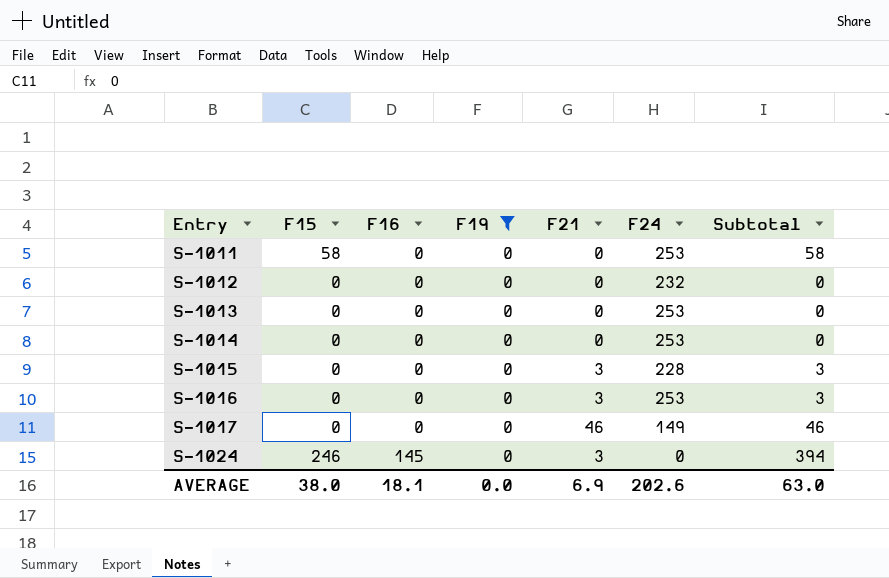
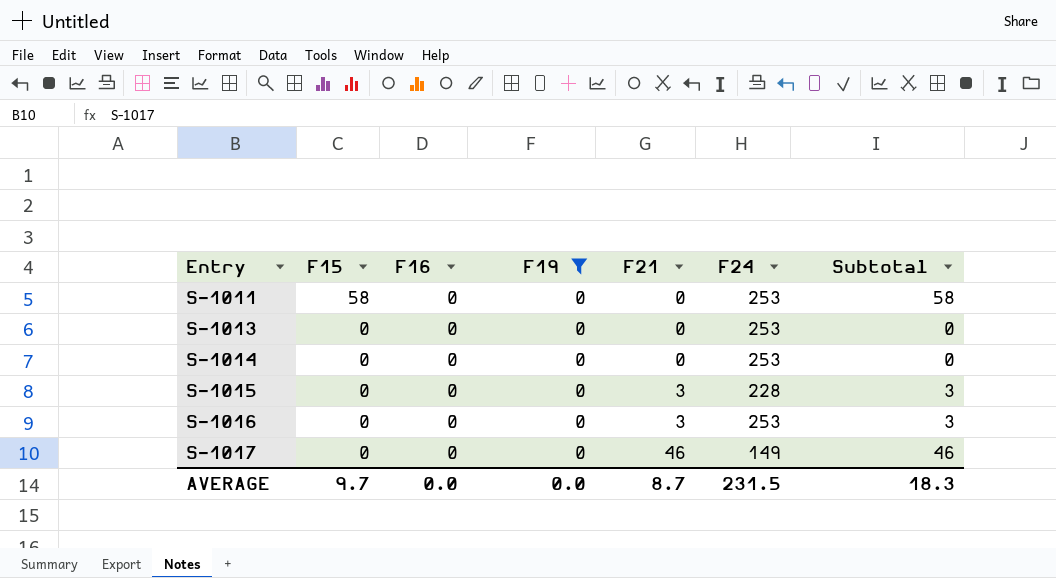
row S-1012: 0 | 0 | 0 | 0 | 232 | 0 -> none
row S-1024: 246 | 145 | 0 | 3 | 0 | 394 -> none
AVERAGE | F15: 38.0 -> 9.7
AVERAGE | F16: 18.1 -> 0.0
AVERAGE | F21: 6.9 -> 8.7
AVERAGE | F24: 202.6 -> 231.5
AVERAGE | Subtotal: 63.0 -> 18.3

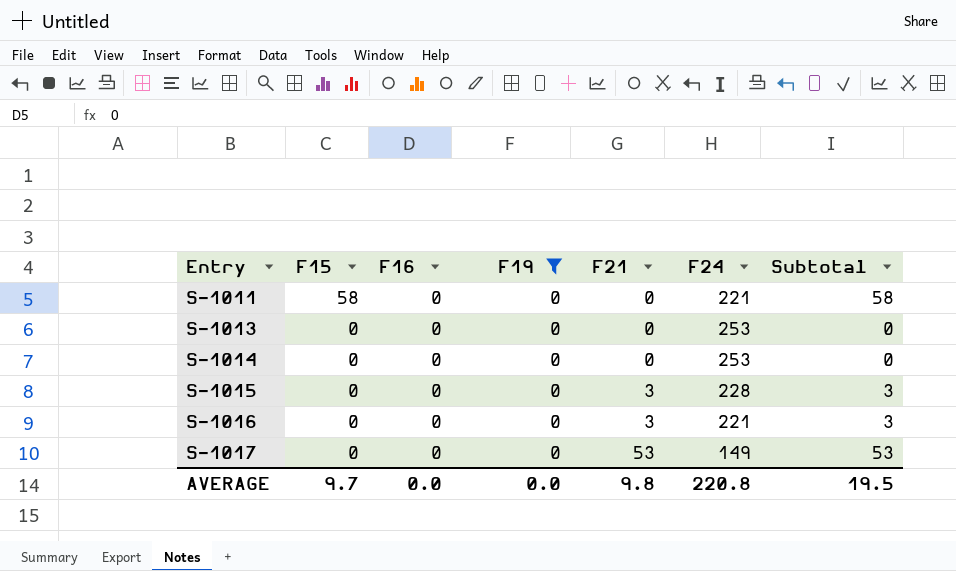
S-1011 | F24: 253 -> 221
S-1016 | F24: 253 -> 221
S-1017 | F21: 46 -> 53
S-1017 | Subtotal: 46 -> 53
AVERAGE | F21: 8.7 -> 9.8
AVERAGE | F24: 231.5 -> 220.8
AVERAGE | Subtotal: 18.3 -> 19.5

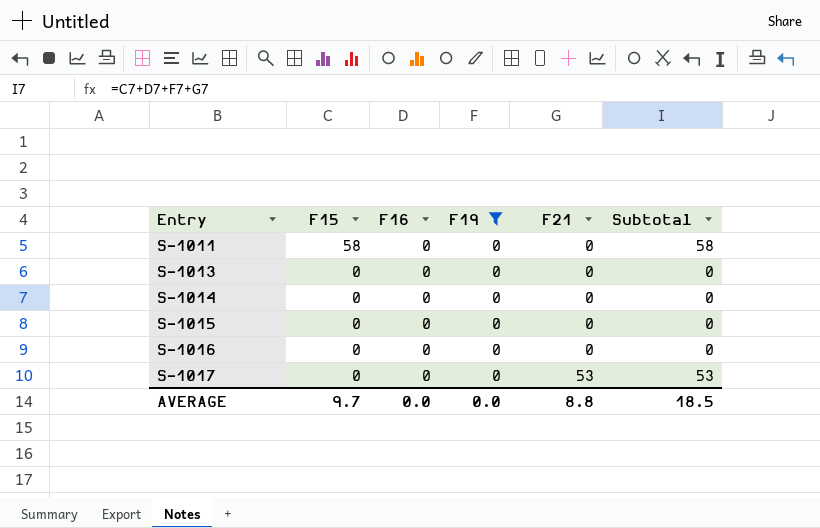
column F24 | position: 6 -> none
S-1015 | F21: 3 -> 0
S-1015 | Subtotal: 3 -> 0
S-1016 | F21: 3 -> 0
S-1016 | Subtotal: 3 -> 0
AVERAGE | F21: 9.8 -> 8.8
AVERAGE | Subtotal: 19.5 -> 18.5

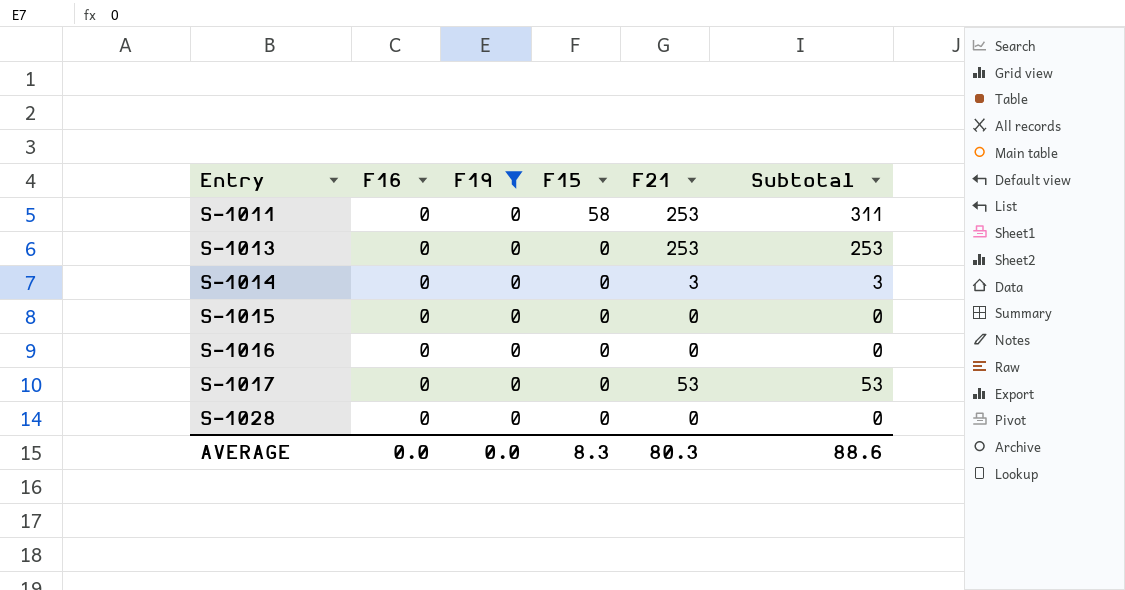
column F15 | position: 2 -> 4
S-1011 | F21: 0 -> 253
S-1011 | Subtotal: 58 -> 311
S-1013 | F21: 0 -> 253
S-1013 | Subtotal: 0 -> 253
S-1014 | F21: 0 -> 3
S-1014 | Subtotal: 0 -> 3
row S-1028: none -> 0 | 0 | 0 | 0 | 0
AVERAGE | F15: 9.7 -> 8.3
AVERAGE | F21: 8.8 -> 80.3
AVERAGE | Subtotal: 18.5 -> 88.6

